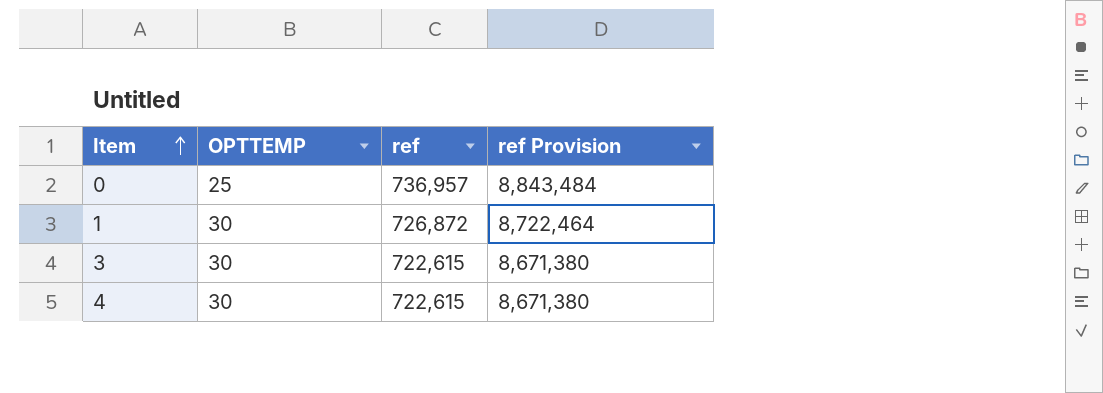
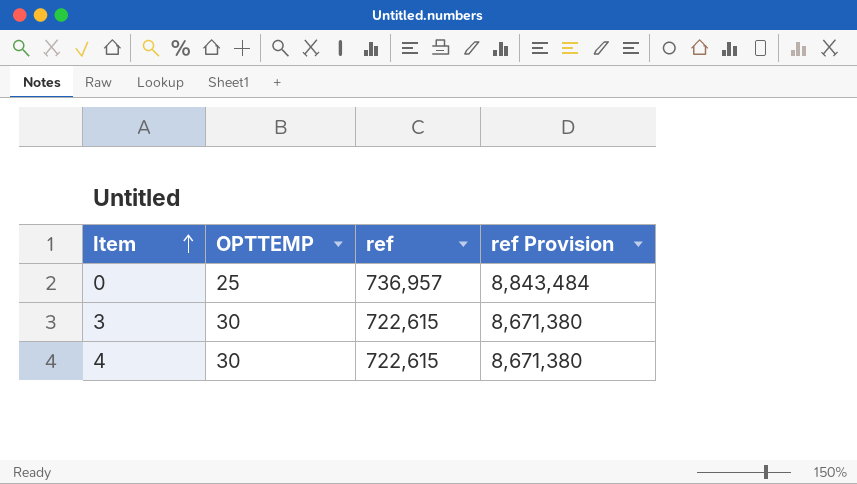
row 1: 30 | 726,872 | 8,722,464 -> none

